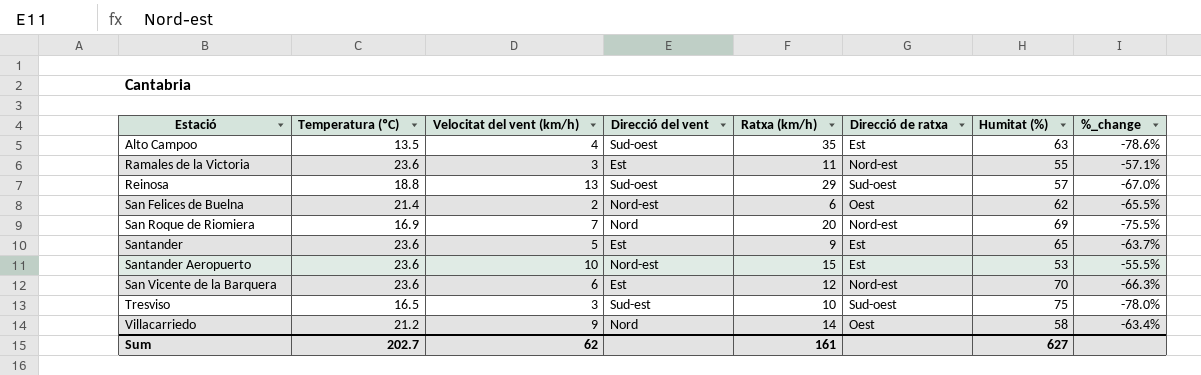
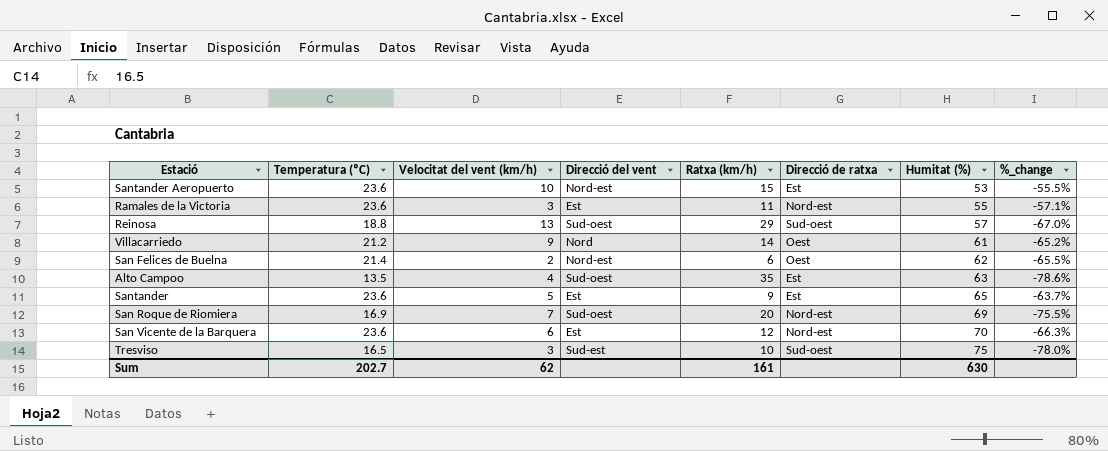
row order: none -> Humitat (%) ascending
Villacarriedo | Humitat (%): 58 -> 61
Villacarriedo | %_change: -63.4% -> -65.2%
San Roque de Riomiera | Direcció del vent: Nord -> Sud-oest
Sum | Humitat (%): 627 -> 630

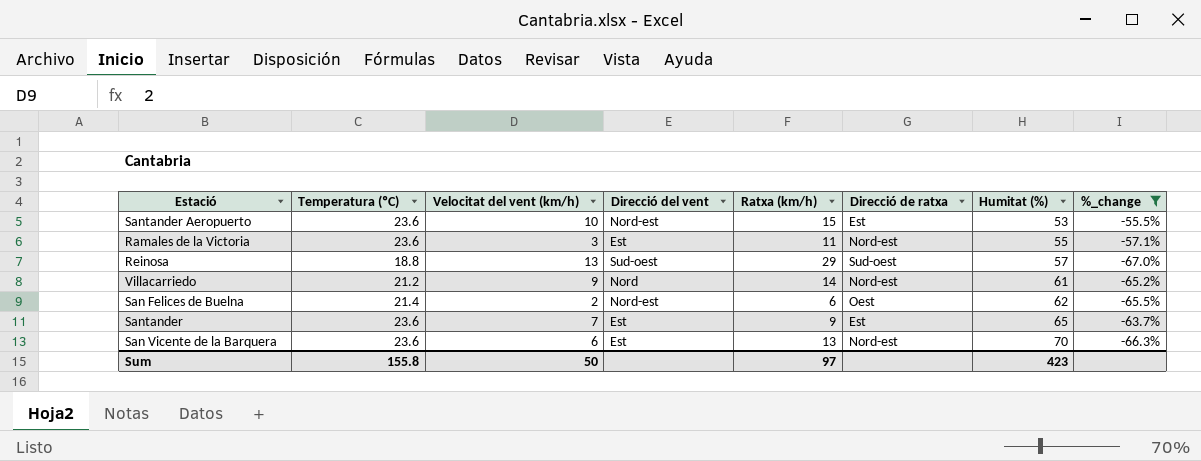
filter: none -> %_change >= -67.0%
Villacarriedo | Direcció de ratxa: Oest -> Nord-est
Santander | Velocitat del vent (km/h): 5 -> 7
San Vicente de la Barquera | Ratxa (km/h): 12 -> 13
Sum | Temperatura (ºC): 202.7 -> 155.8
Sum | Velocitat del vent (km/h): 62 -> 50
Sum | Ratxa (km/h): 161 -> 97
Sum | Humitat (%): 630 -> 423

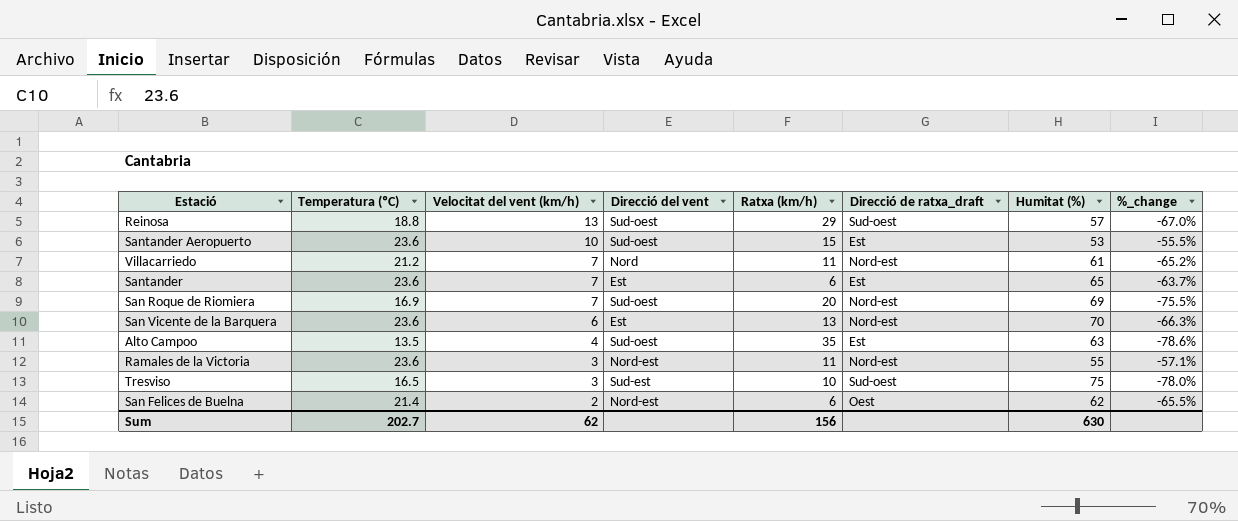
filter: %_change >= -67.0% -> none
row order: Humitat (%) ascending -> Velocitat del vent (km/h) descending
column name: Direcció de ratxa -> Direcció de ratxa_draft
Santander Aeropuerto | Direcció del vent: Nord-est -> Sud-oest
Villacarriedo | Velocitat del vent (km/h): 9 -> 7
Villacarriedo | Ratxa (km/h): 14 -> 11
Santander | Ratxa (km/h): 9 -> 6
Ramales de la Victoria | Direcció del vent: Est -> Nord-est
Sum | Temperatura (ºC): 155.8 -> 202.7
Sum | Velocitat del vent (km/h): 50 -> 62
Sum | Ratxa (km/h): 97 -> 156
Sum | Humitat (%): 423 -> 630

